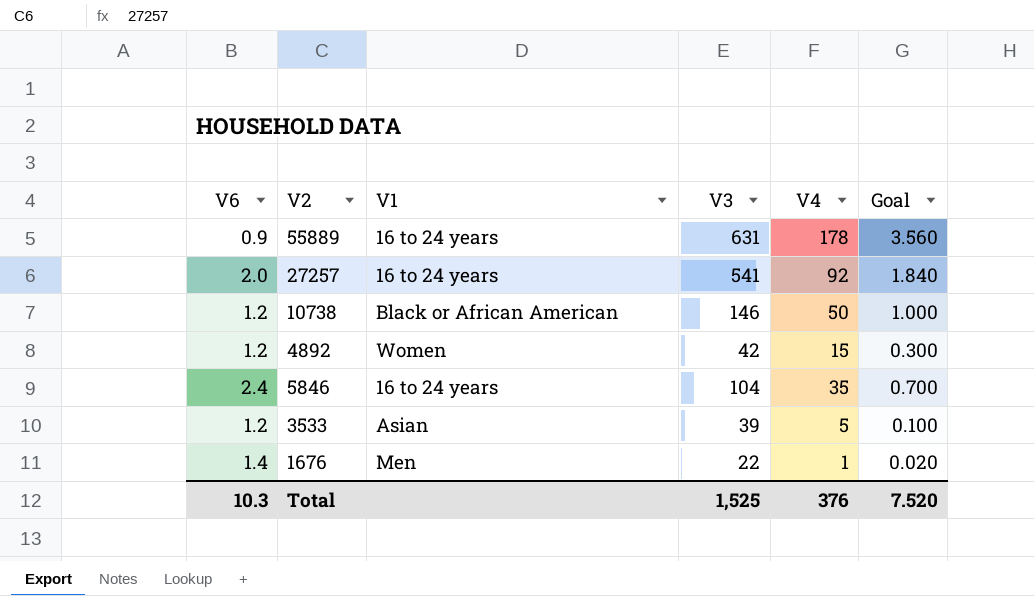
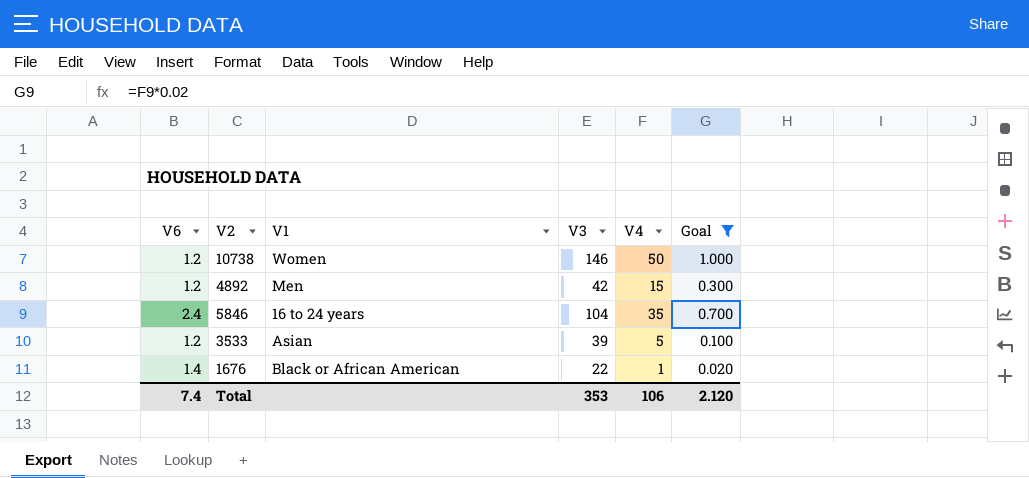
filter: none -> Goal <= 1.000
10738 | V1: Black or African American -> Women
4892 | V1: Women -> Men
1676 | V1: Men -> Black or African American
Total | V6: 10.3 -> 7.4
Total | V3: 1,525 -> 353
Total | V4: 376 -> 106
Total | Goal: 7.520 -> 2.120

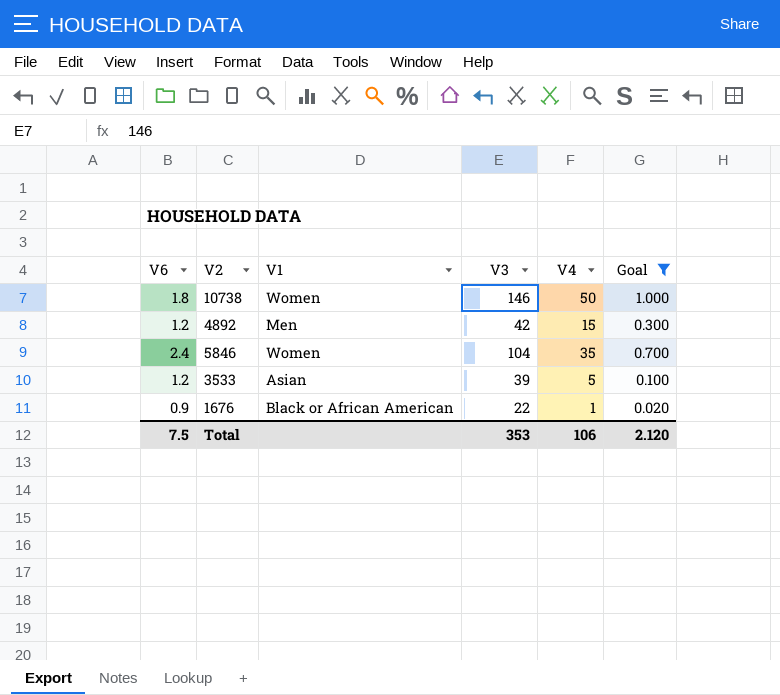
10738 | V6: 1.2 -> 1.8
5846 | V1: 16 to 24 years -> Women
1676 | V6: 1.4 -> 0.9
Total | V6: 7.4 -> 7.5

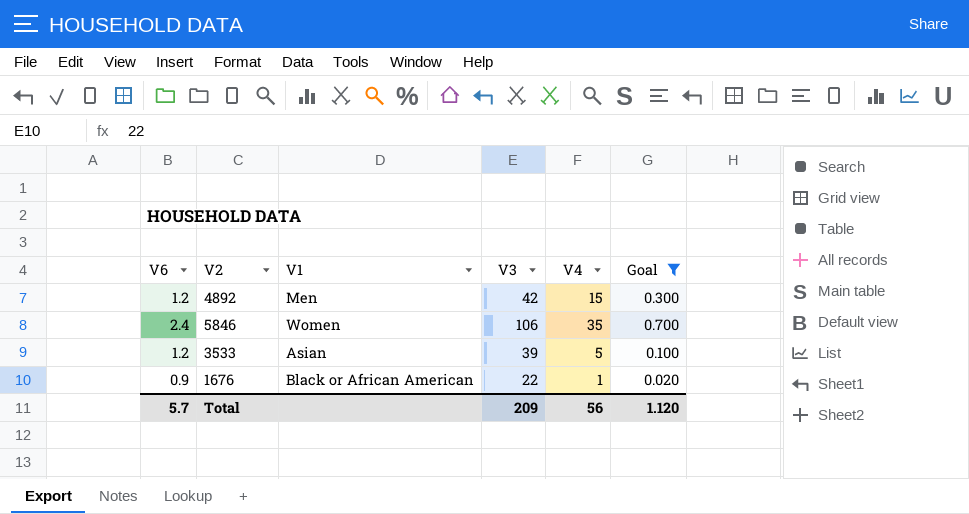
row 10738: 1.8 | Women | 146 | 50 | 1.000 -> none
5846 | V3: 104 -> 106
Total | V6: 7.5 -> 5.7
Total | V3: 353 -> 209
Total | V4: 106 -> 56
Total | Goal: 2.120 -> 1.120

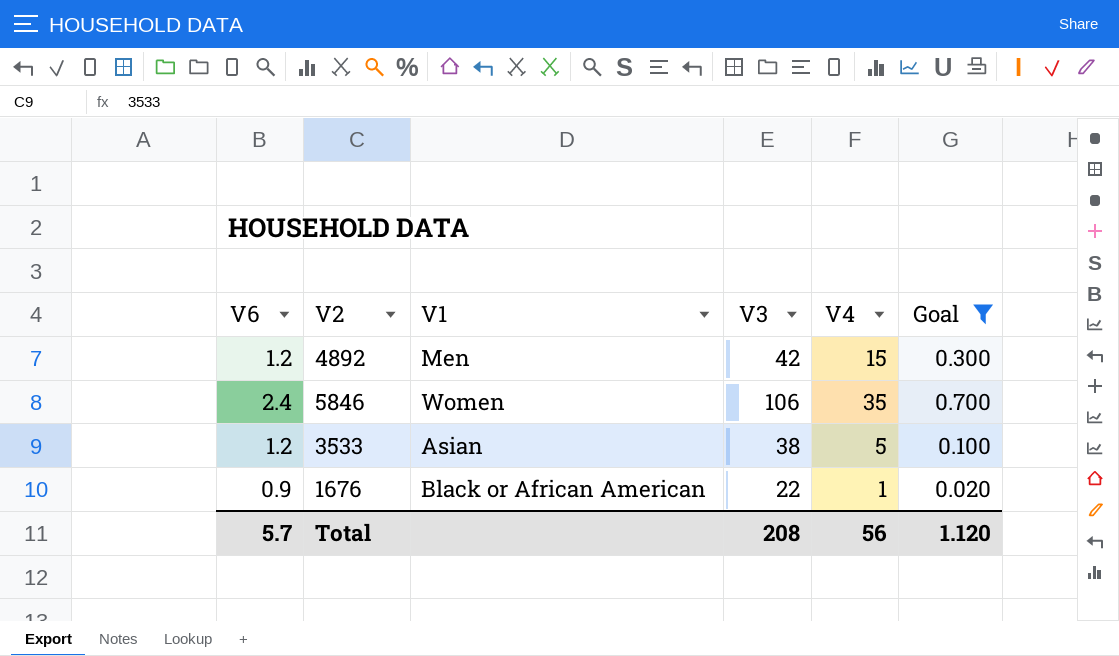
3533 | V3: 39 -> 38
Total | V3: 209 -> 208

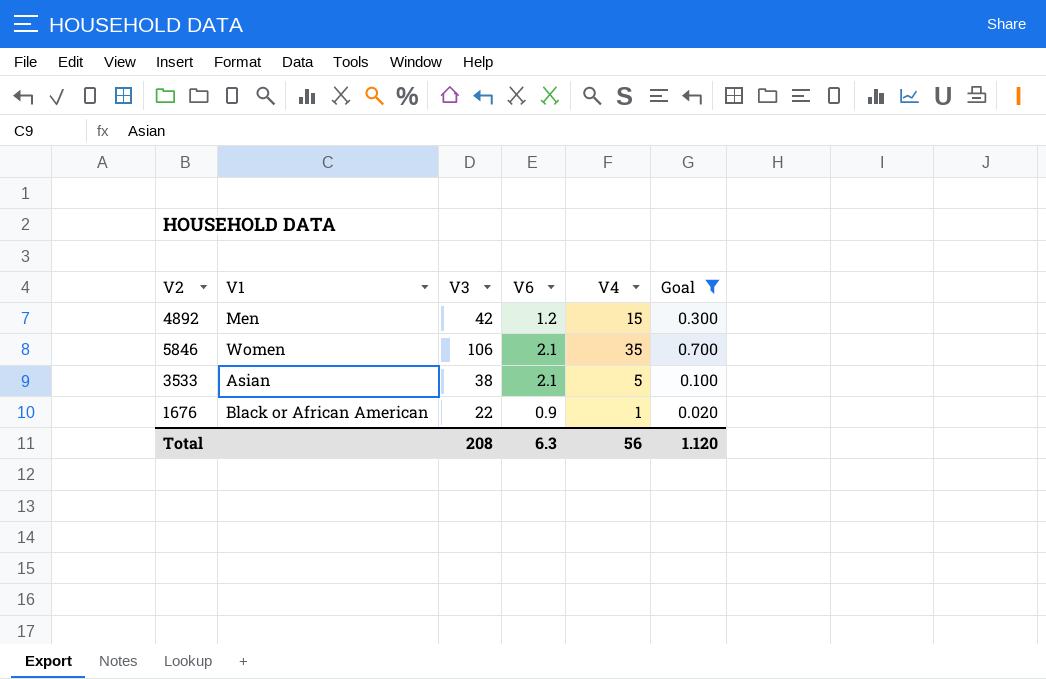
column V6 | position: 1 -> 4
5846 | V6: 2.4 -> 2.1
3533 | V6: 1.2 -> 2.1
Total | V6: 5.7 -> 6.3

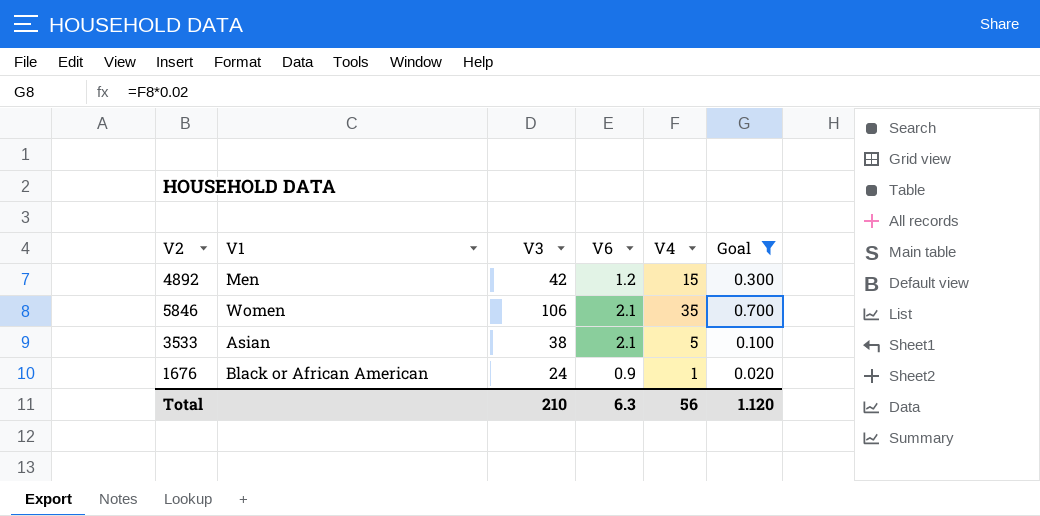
1676 | V3: 22 -> 24
Total | V3: 208 -> 210

